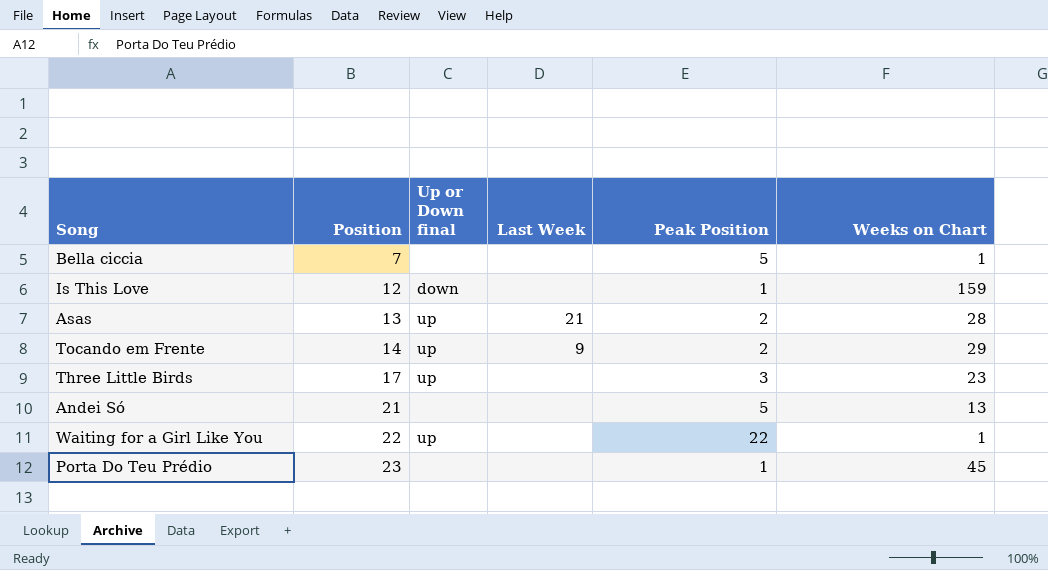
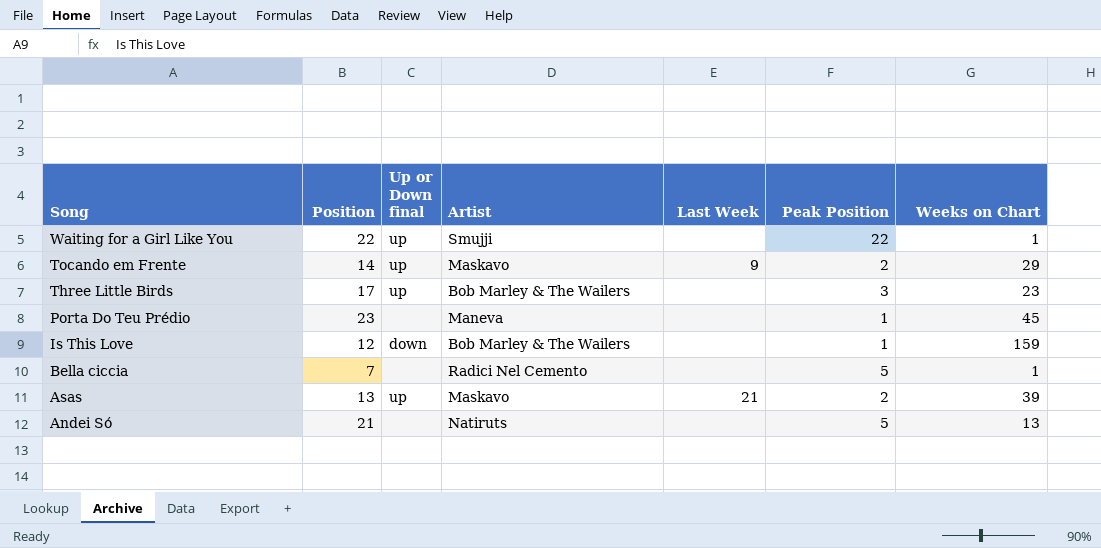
row order: Position ascending -> Song descending
column Artist | position: none -> 4
Asas | Weeks on Chart: 28 -> 39

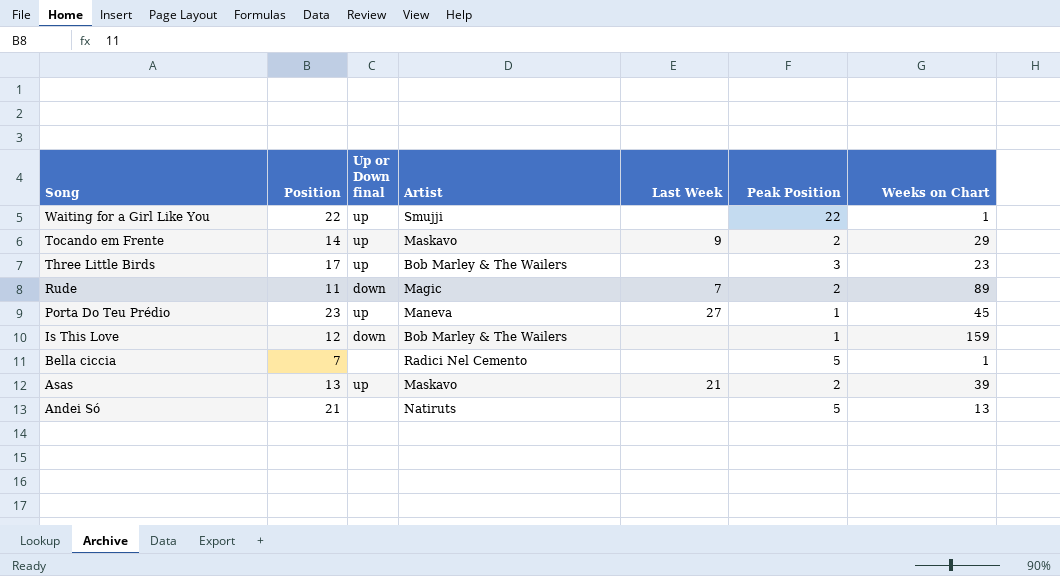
row Rude: none -> 11 | down | Magic | 7 | 2 | 89
Porta Do Teu Prédio | Up or Down final: none -> up
Porta Do Teu Prédio | Last Week: none -> 27

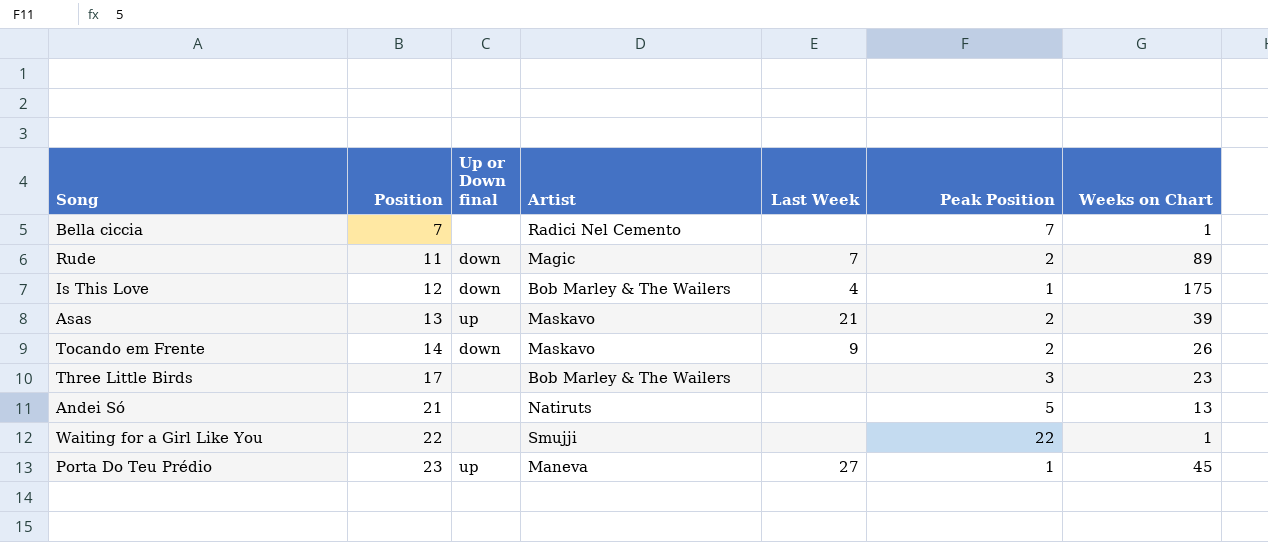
row order: Song descending -> Position ascending
Bella ciccia | Peak Position: 5 -> 7
Is This Love | Last Week: none -> 4
Is This Love | Weeks on Chart: 159 -> 175
Tocando em Frente | Up or Down final: up -> down
Tocando em Frente | Weeks on Chart: 29 -> 26
Three Little Birds | Up or Down final: up -> none
Waiting for a Girl Like You | Up or Down final: up -> none

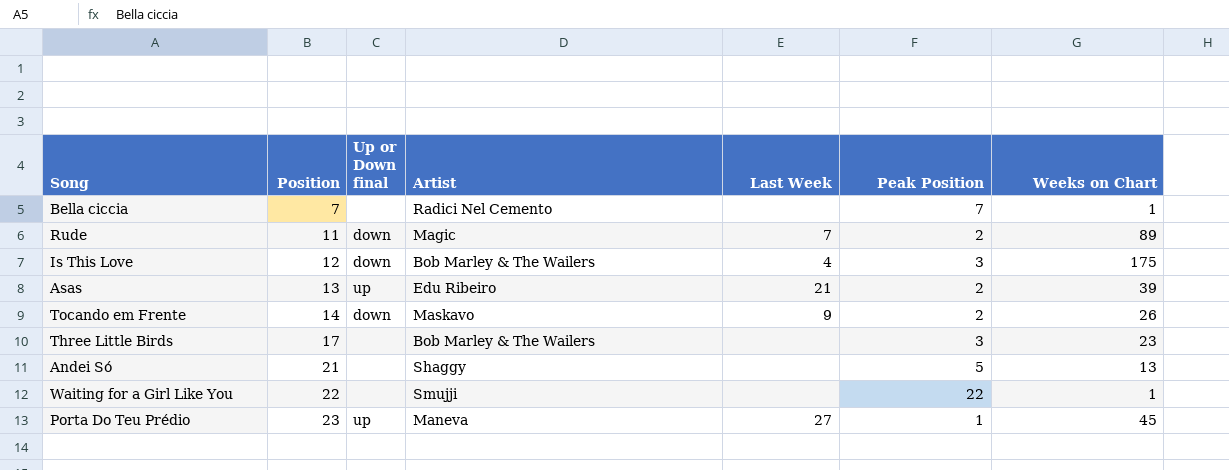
Is This Love | Peak Position: 1 -> 3
Asas | Artist: Maskavo -> Edu Ribeiro
Andei Só | Artist: Natiruts -> Shaggy

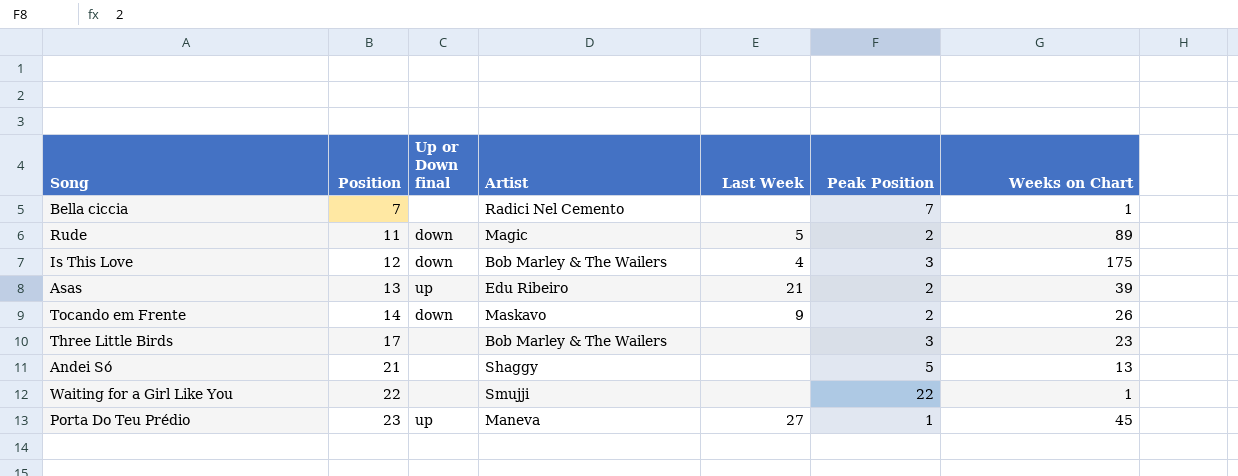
Rude | Last Week: 7 -> 5

